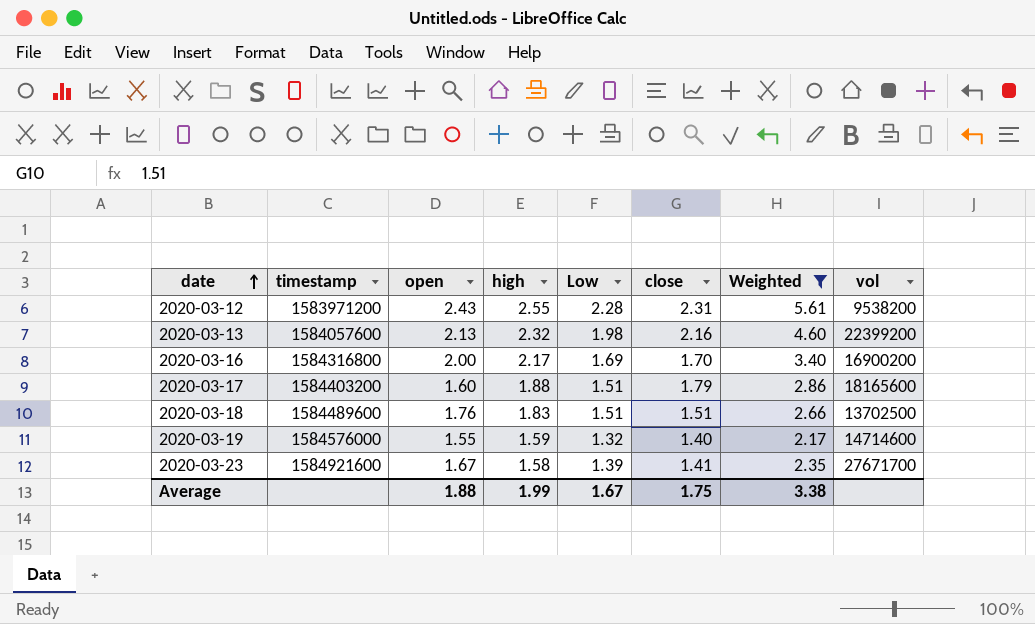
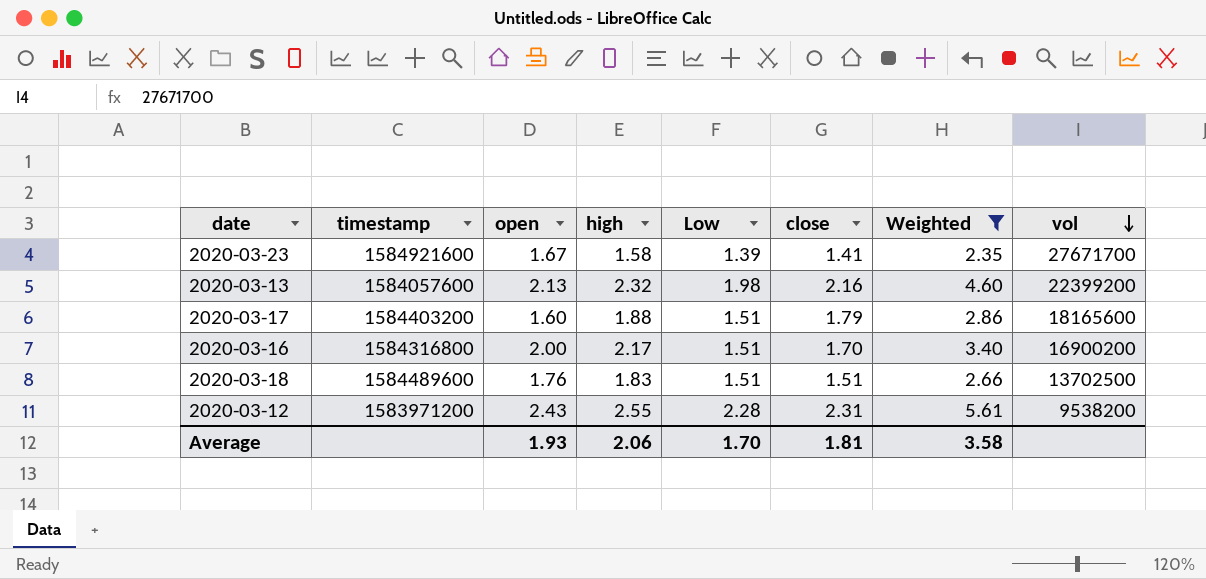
row order: date ascending -> vol descending
row 2020-03-19: 1584576000 | 1.55 | 1.59 | 1.32 | 1.40 | 2.17 | 14714600 -> none
2020-03-16 | Low: 1.69 -> 1.51
Average | open: 1.88 -> 1.93
Average | high: 1.99 -> 2.06
Average | Low: 1.67 -> 1.70
Average | close: 1.75 -> 1.81
Average | Weighted: 3.38 -> 3.58

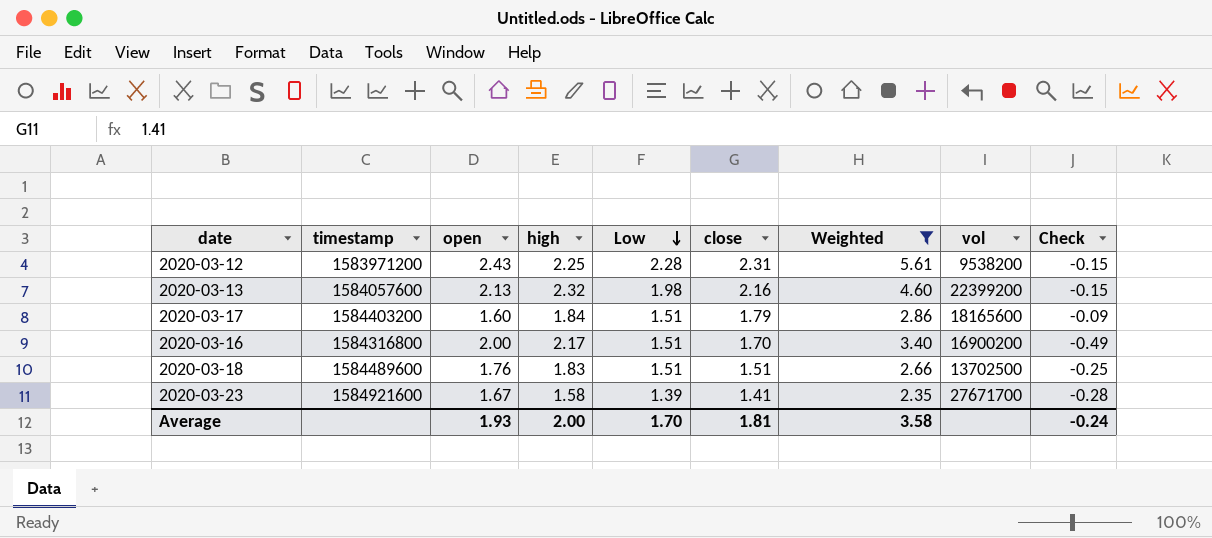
row order: vol descending -> Low descending
column Check | formula: none -> [Low] - [open]
2020-03-12 | high: 2.55 -> 2.25
2020-03-17 | high: 1.88 -> 1.84
Average | high: 2.06 -> 2.00

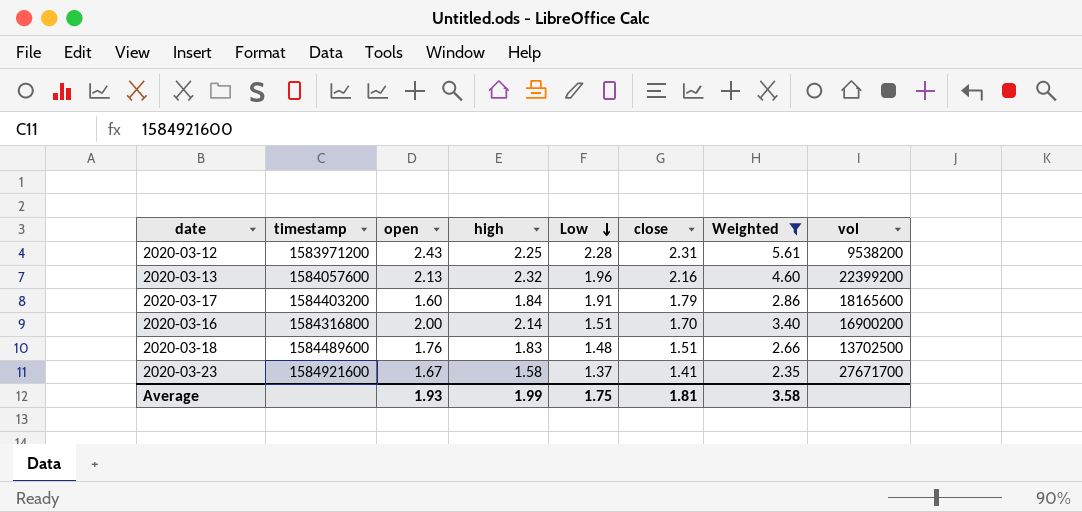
column Check | formula: [Low] - [open] -> none
2020-03-13 | Low: 1.98 -> 1.96
2020-03-17 | Low: 1.51 -> 1.91
2020-03-16 | high: 2.17 -> 2.14
2020-03-18 | Low: 1.51 -> 1.48
2020-03-23 | Low: 1.39 -> 1.37
Average | high: 2.00 -> 1.99
Average | Low: 1.70 -> 1.75

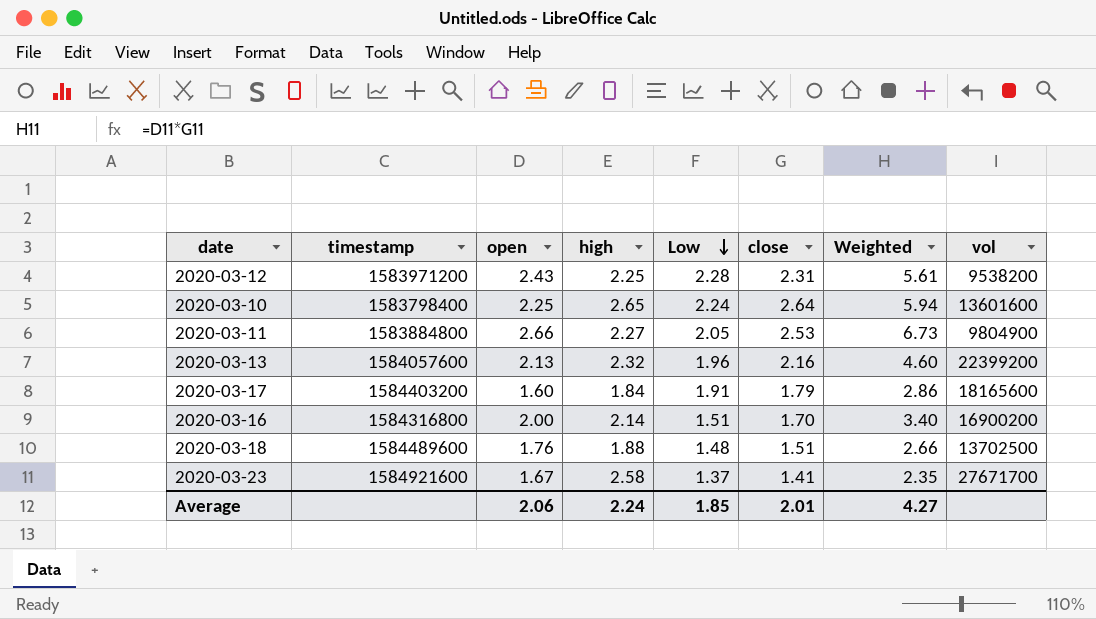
filter: Weighted <= 5.61 -> none
2020-03-18 | high: 1.83 -> 1.88
2020-03-23 | high: 1.58 -> 2.58
Average | open: 1.93 -> 2.06
Average | high: 1.99 -> 2.24
Average | Low: 1.75 -> 1.85
Average | close: 1.81 -> 2.01
Average | Weighted: 3.58 -> 4.27

